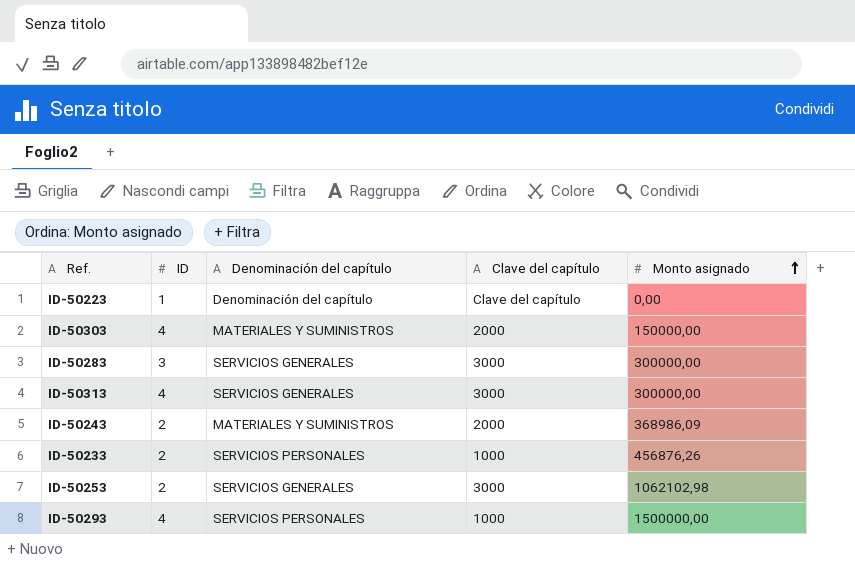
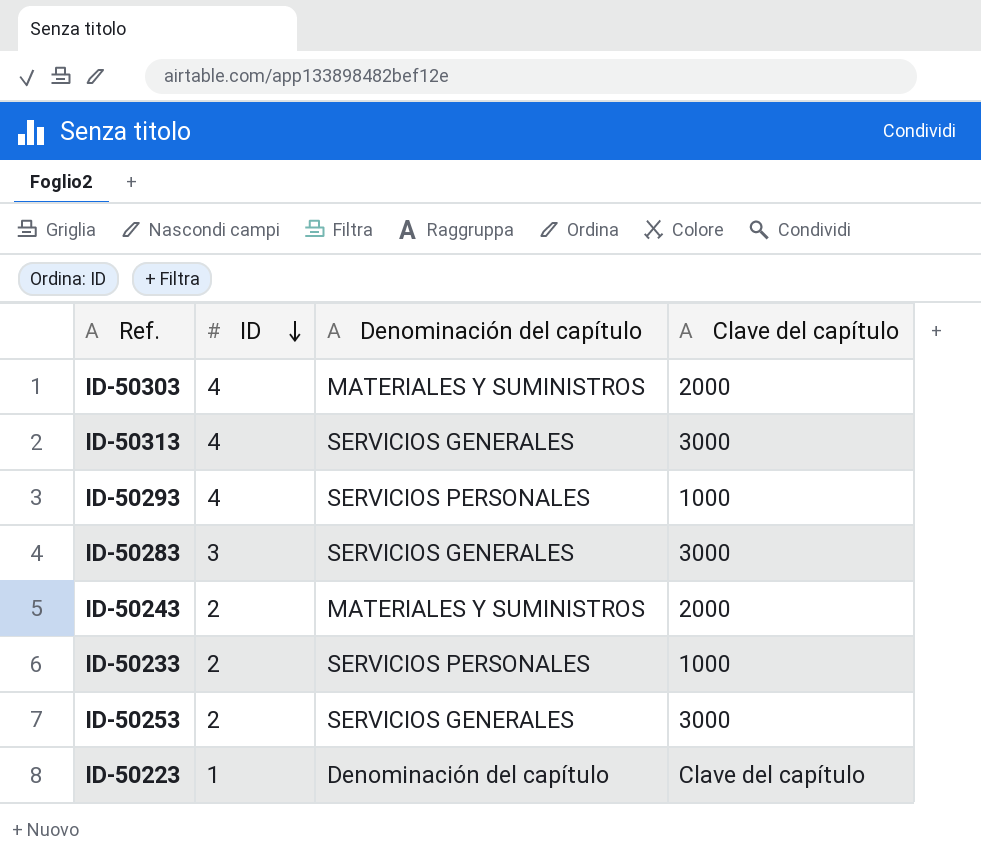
row order: Monto asignado ascending -> ID descending
column Monto asignado | position: 5 -> none

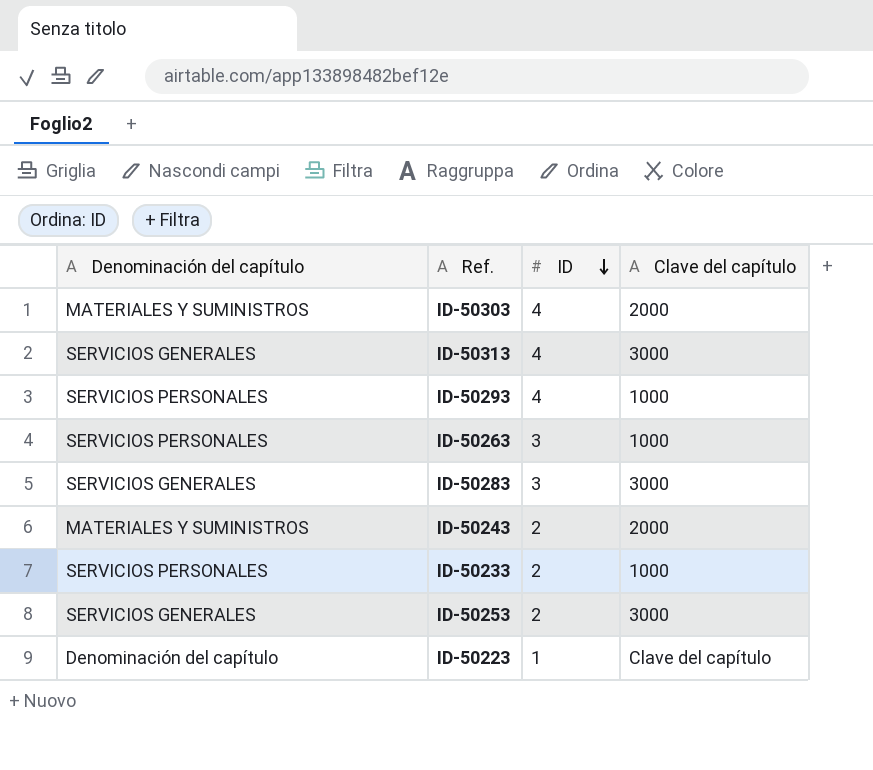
column Denominación del capítulo | position: 3 -> 1
row ID-50263: none -> SERVICIOS PERSONALES | 3 | 1000

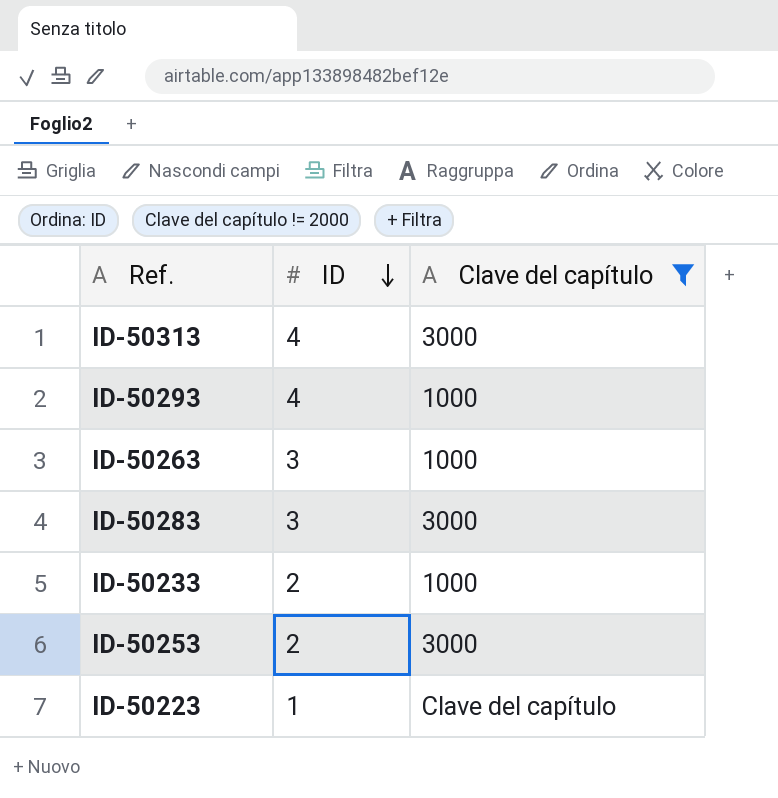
filter: none -> Clave del capítulo != 2000
column Denominación del capítulo | position: 1 -> none

